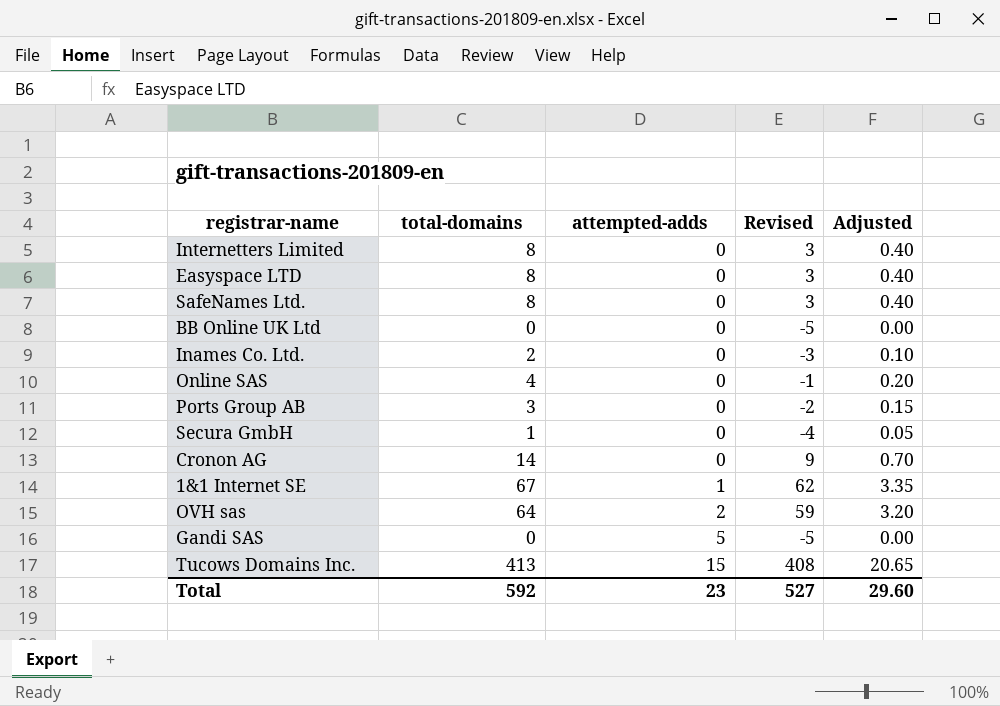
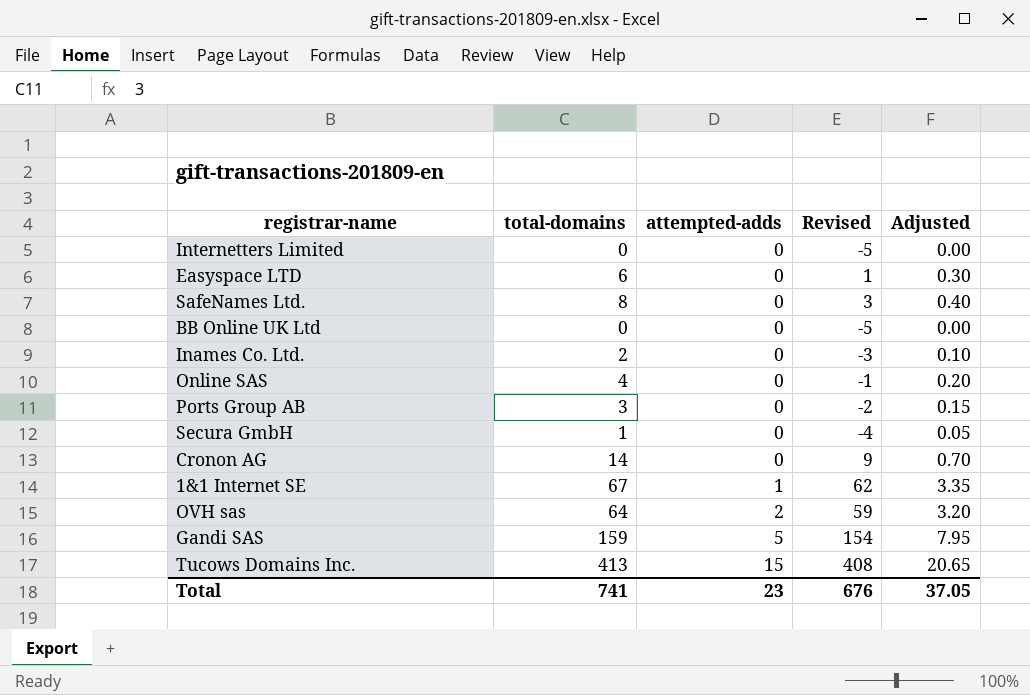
Internetters Limited | total-domains: 8 -> 0
Internetters Limited | Revised: 3 -> -5
Internetters Limited | Adjusted: 0.40 -> 0.00
Easyspace LTD | total-domains: 8 -> 6
Easyspace LTD | Revised: 3 -> 1
Easyspace LTD | Adjusted: 0.40 -> 0.30
Gandi SAS | total-domains: 0 -> 159
Gandi SAS | Revised: -5 -> 154
Gandi SAS | Adjusted: 0.00 -> 7.95
Total | total-domains: 592 -> 741
Total | Revised: 527 -> 676
Total | Adjusted: 29.60 -> 37.05

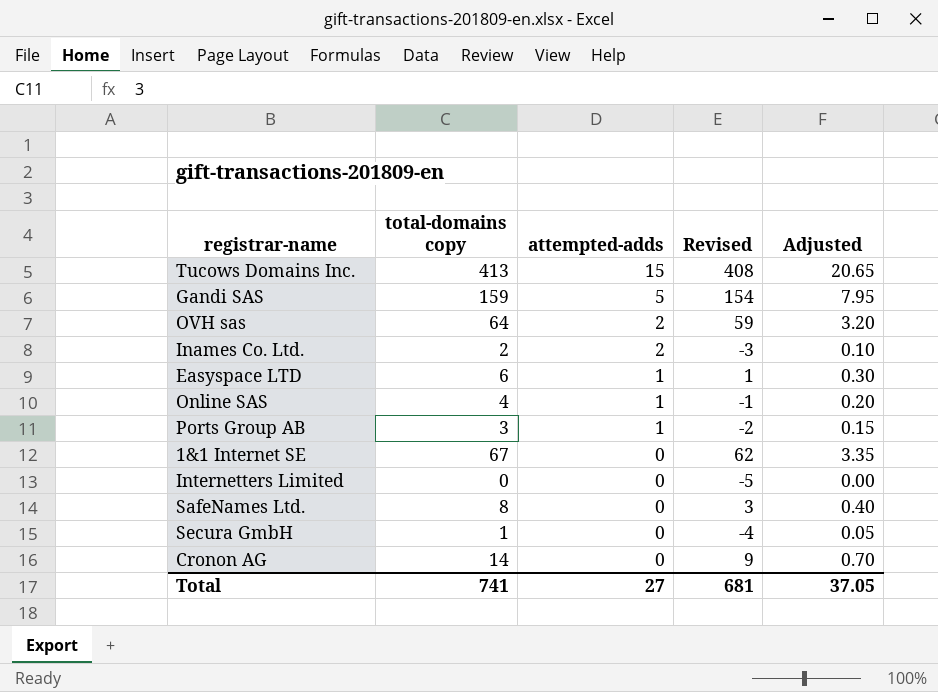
row order: attempted-adds ascending -> attempted-adds descending
column name: total-domains -> total-domains copy
row BB Online UK Ltd: 0 | 0 | -5 | 0.00 -> none
Inames Co. Ltd. | attempted-adds: 0 -> 2
Easyspace LTD | attempted-adds: 0 -> 1
Online SAS | attempted-adds: 0 -> 1
Ports Group AB | attempted-adds: 0 -> 1
1&1 Internet SE | attempted-adds: 1 -> 0
Total | attempted-adds: 23 -> 27
Total | Revised: 676 -> 681

